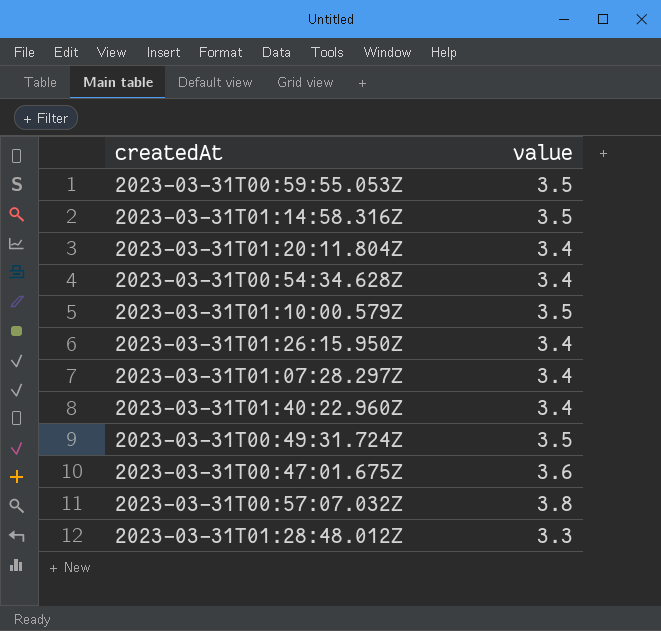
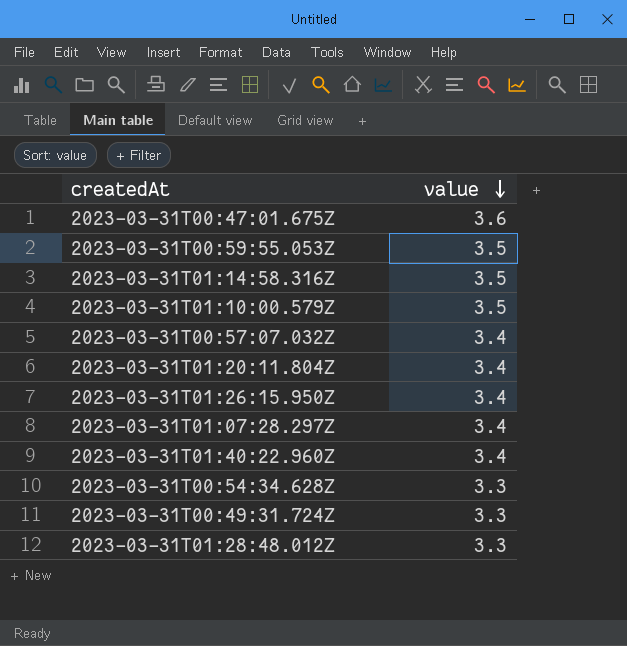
row order: none -> value descending
2023-03-31T00:57:07.032Z | value: 3.8 -> 3.4
2023-03-31T00:54:34.628Z | value: 3.4 -> 3.3
2023-03-31T00:49:31.724Z | value: 3.5 -> 3.3

